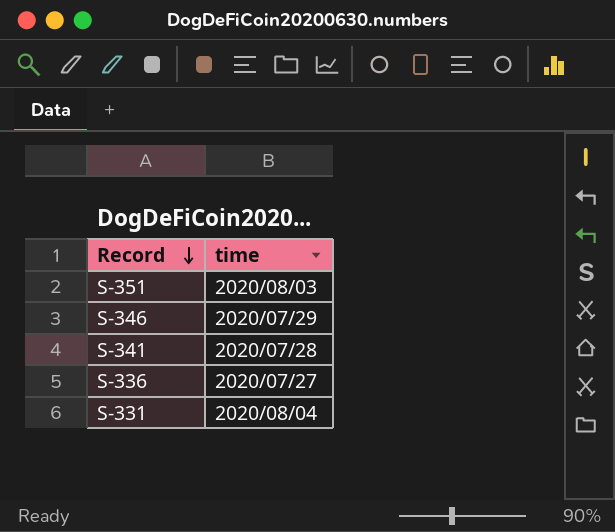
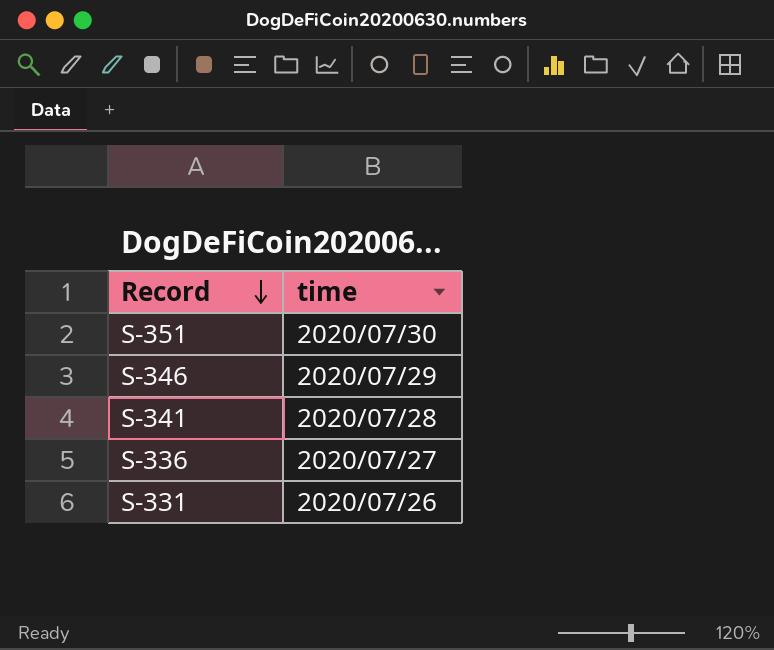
S-351 | time: 2020/08/03 -> 2020/07/30
S-331 | time: 2020/08/04 -> 2020/07/26

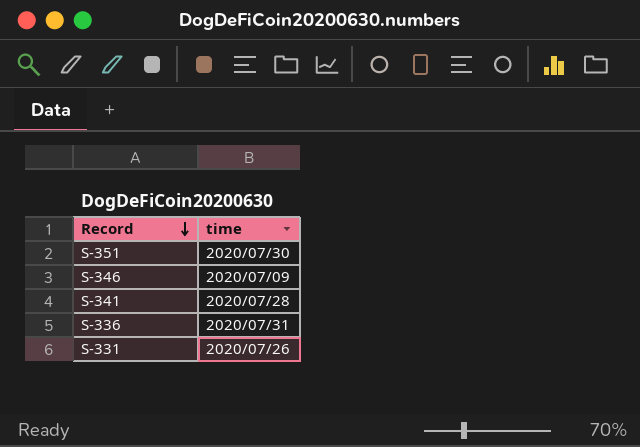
S-346 | time: 2020/07/29 -> 2020/07/09
S-336 | time: 2020/07/27 -> 2020/07/31

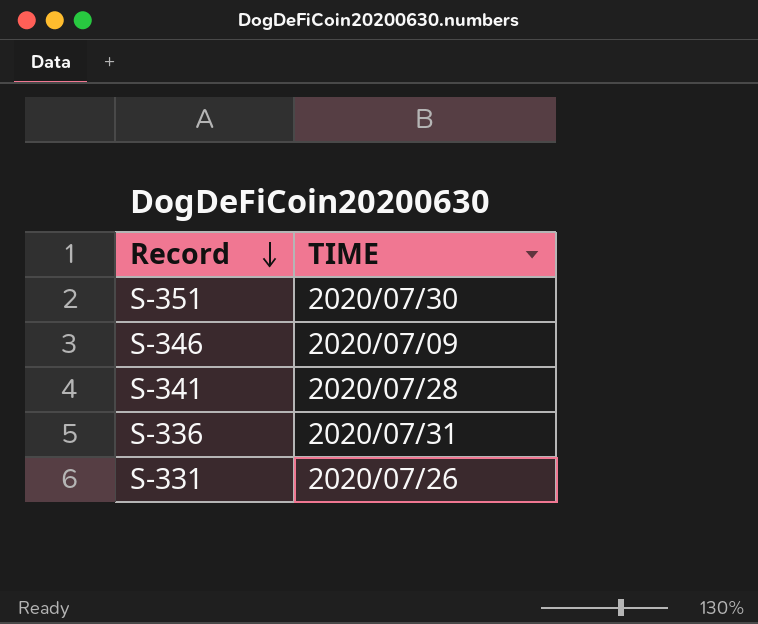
column name: time -> TIME

